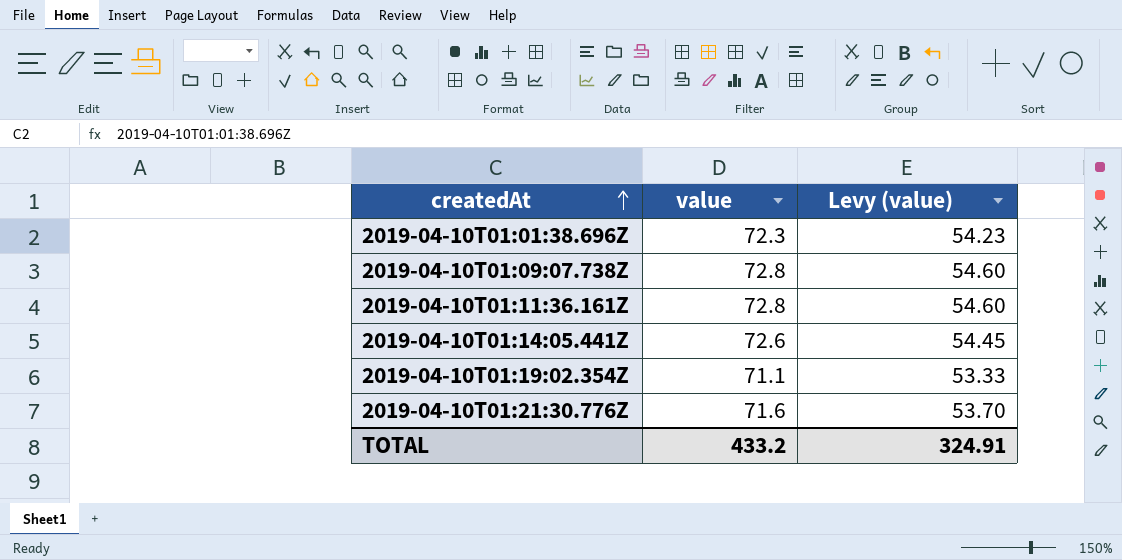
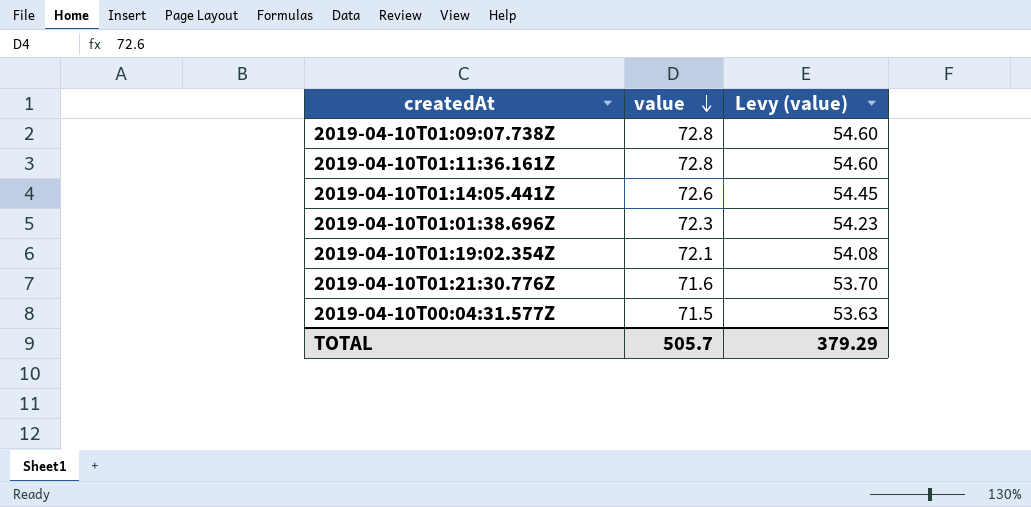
row order: createdAt ascending -> value descending
2019-04-10T01:19:02.354Z | value: 71.1 -> 72.1
2019-04-10T01:19:02.354Z | Levy (value): 53.33 -> 54.08
row 2019-04-10T00:04:31.577Z: none -> 71.5 | 53.63
TOTAL | value: 433.2 -> 505.7
TOTAL | Levy (value): 324.91 -> 379.29

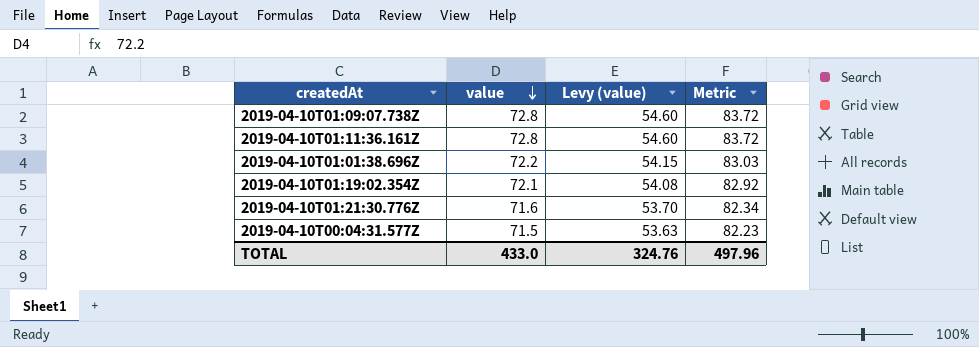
column Metric | formula: none -> [value] * 1.15
row 2019-04-10T01:14:05.441Z: 72.6 | 54.45 -> none
2019-04-10T01:01:38.696Z | value: 72.3 -> 72.2
2019-04-10T01:01:38.696Z | Levy (value): 54.23 -> 54.15
TOTAL | value: 505.7 -> 433.0
TOTAL | Levy (value): 379.29 -> 324.76

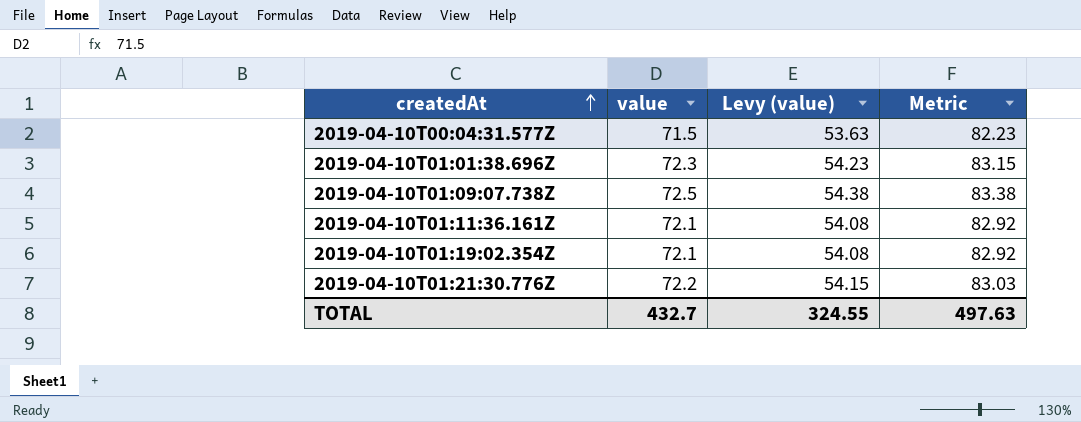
row order: value descending -> createdAt ascending
2019-04-10T01:01:38.696Z | value: 72.2 -> 72.3
2019-04-10T01:01:38.696Z | Levy (value): 54.15 -> 54.23
2019-04-10T01:01:38.696Z | Metric: 83.03 -> 83.15
2019-04-10T01:09:07.738Z | value: 72.8 -> 72.5
2019-04-10T01:09:07.738Z | Levy (value): 54.60 -> 54.38
2019-04-10T01:09:07.738Z | Metric: 83.72 -> 83.38
2019-04-10T01:11:36.161Z | value: 72.8 -> 72.1
2019-04-10T01:11:36.161Z | Levy (value): 54.60 -> 54.08
2019-04-10T01:11:36.161Z | Metric: 83.72 -> 82.92
2019-04-10T01:21:30.776Z | value: 71.6 -> 72.2
2019-04-10T01:21:30.776Z | Levy (value): 53.70 -> 54.15
2019-04-10T01:21:30.776Z | Metric: 82.34 -> 83.03
TOTAL | value: 433.0 -> 432.7
TOTAL | Levy (value): 324.76 -> 324.55
TOTAL | Metric: 497.96 -> 497.63

